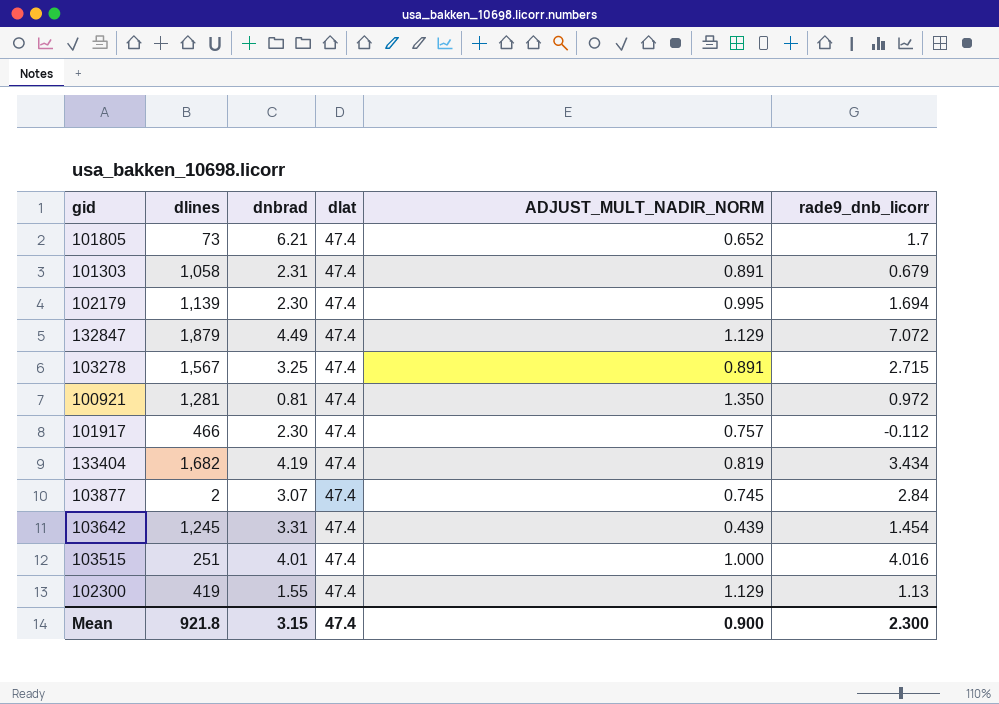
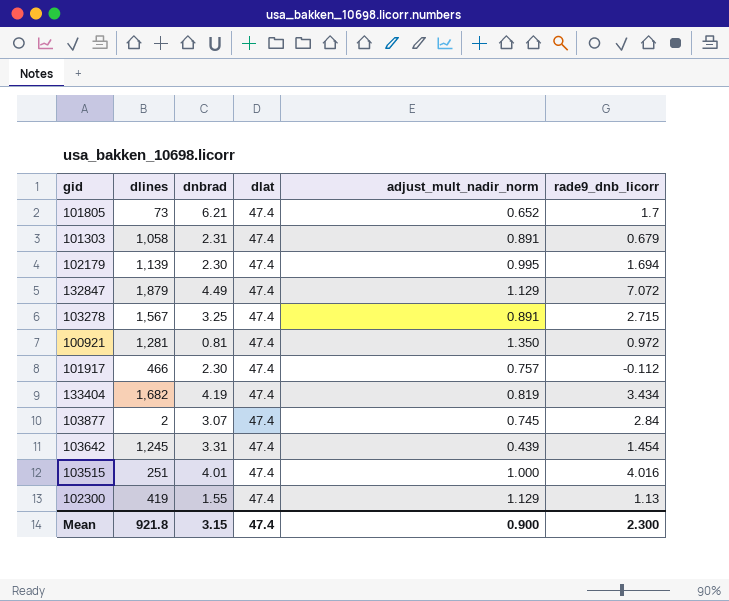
column name: ADJUST_MULT_NADIR_NORM -> adjust_mult_nadir_norm

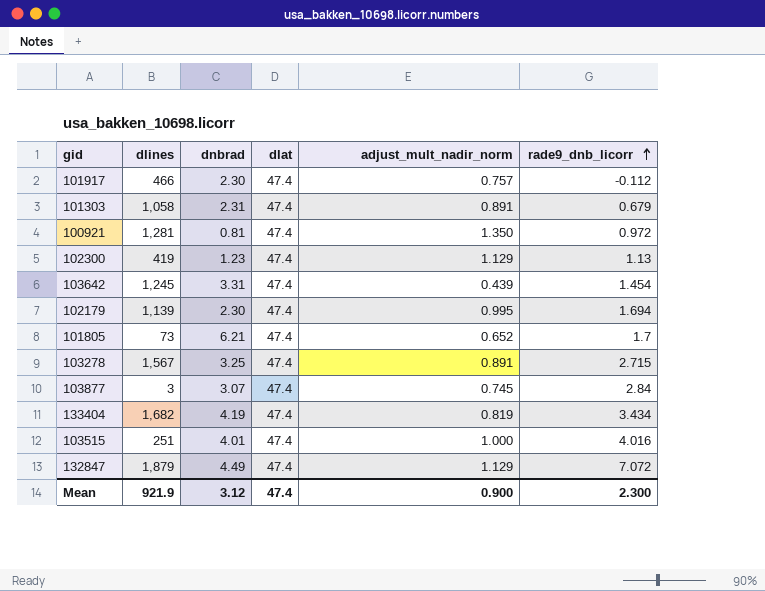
row order: none -> rade9_dnb_licorr ascending
102300 | dnbrad: 1.55 -> 1.23
103877 | dlines: 2 -> 3
Mean | dlines: 921.8 -> 921.9
Mean | dnbrad: 3.15 -> 3.12

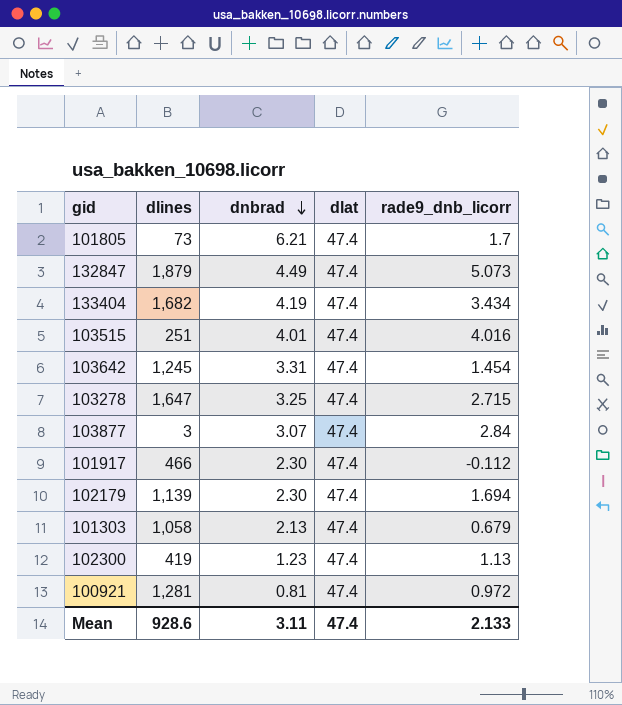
row order: rade9_dnb_licorr ascending -> dnbrad descending
column adjust_mult_nadir_norm | position: 5 -> none
132847 | rade9_dnb_licorr: 7.072 -> 5.073
103278 | dlines: 1,567 -> 1,647
101303 | dnbrad: 2.31 -> 2.13
Mean | dlines: 921.9 -> 928.6
Mean | dnbrad: 3.12 -> 3.11
Mean | rade9_dnb_licorr: 2.300 -> 2.133

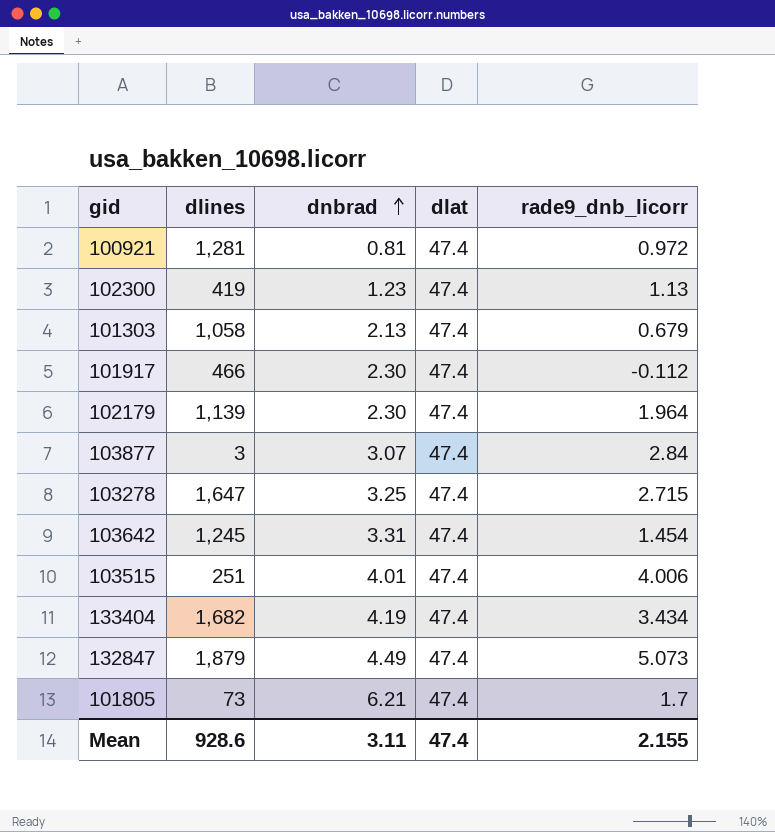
row order: dnbrad descending -> dnbrad ascending
102179 | rade9_dnb_licorr: 1.694 -> 1.964
103515 | rade9_dnb_licorr: 4.016 -> 4.006
Mean | rade9_dnb_licorr: 2.133 -> 2.155

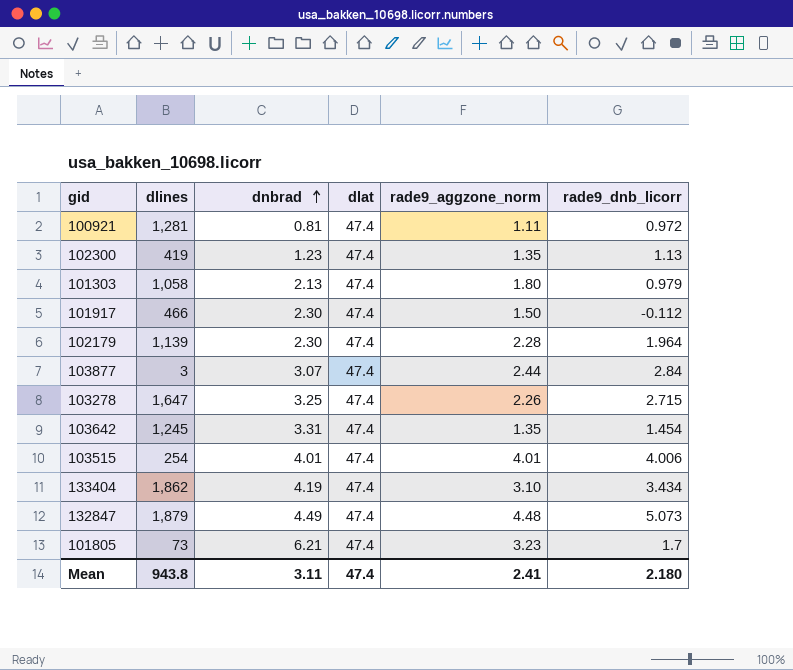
column rade9_aggzone_norm | position: none -> 5
101303 | rade9_dnb_licorr: 0.679 -> 0.979
103515 | dlines: 251 -> 254
133404 | dlines: 1,682 -> 1,862
Mean | dlines: 928.6 -> 943.8
Mean | rade9_dnb_licorr: 2.155 -> 2.180

